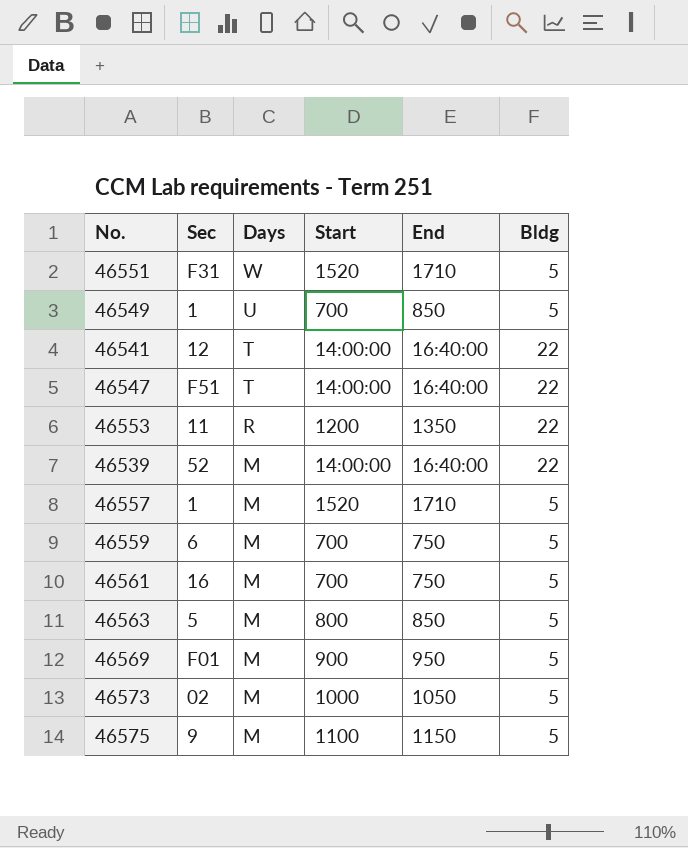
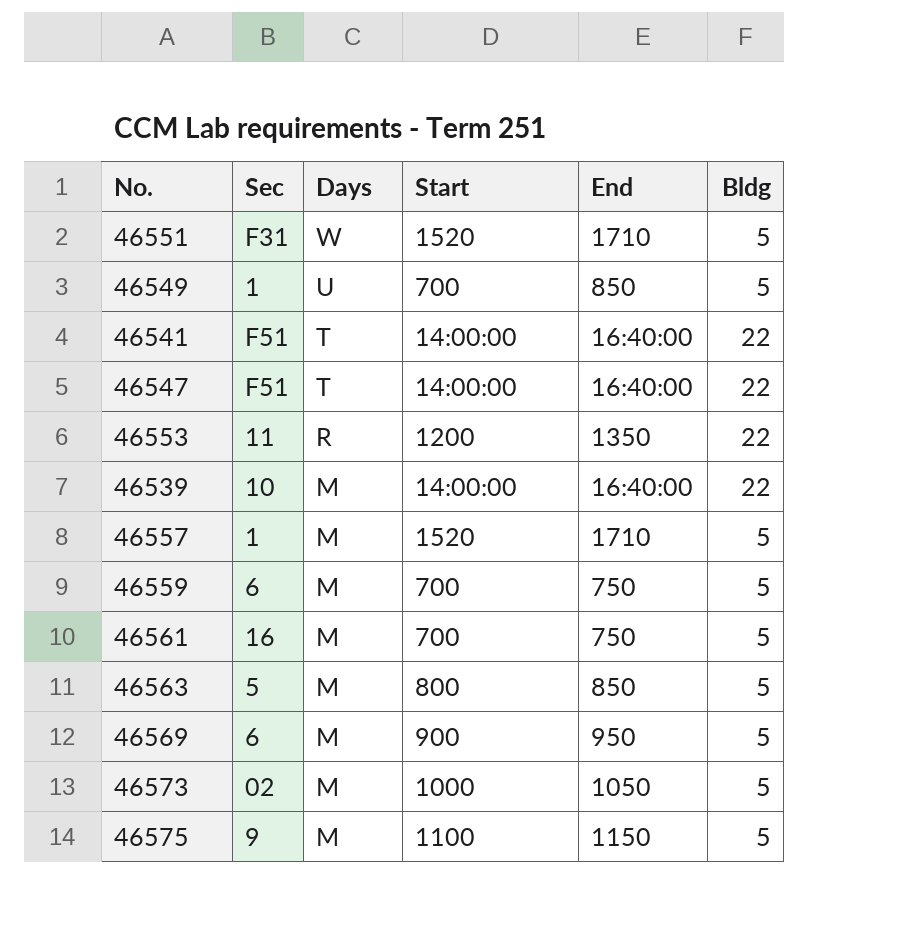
46541 | Sec: 12 -> F51
46539 | Sec: 52 -> 10
46569 | Sec: F01 -> 6

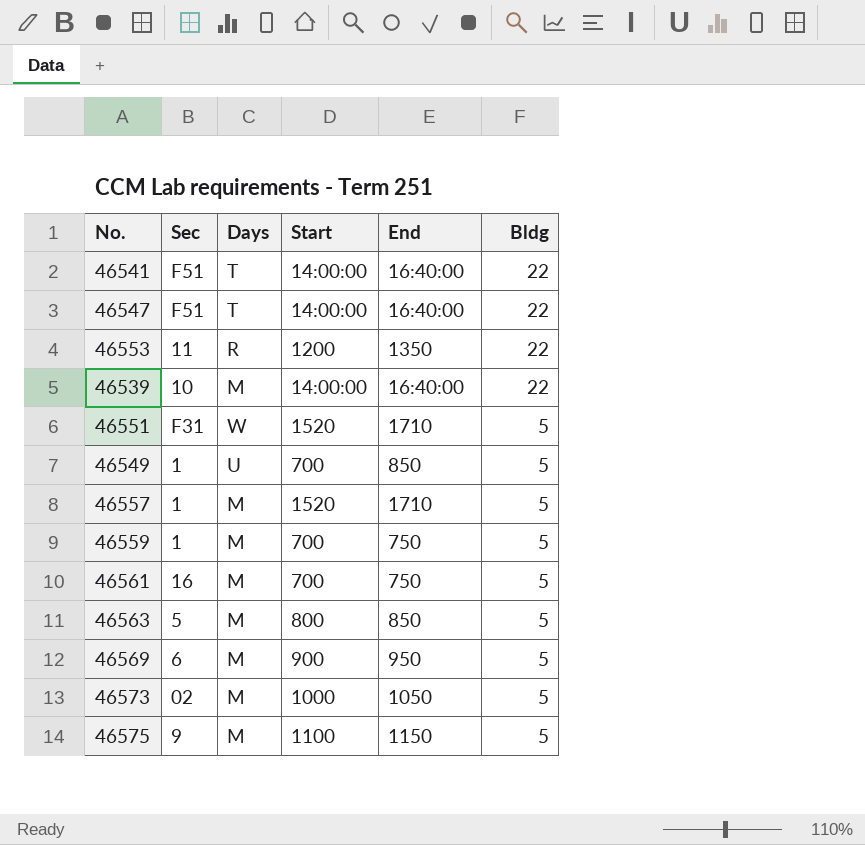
row order: Days descending -> Bldg descending
46559 | Sec: 6 -> 1

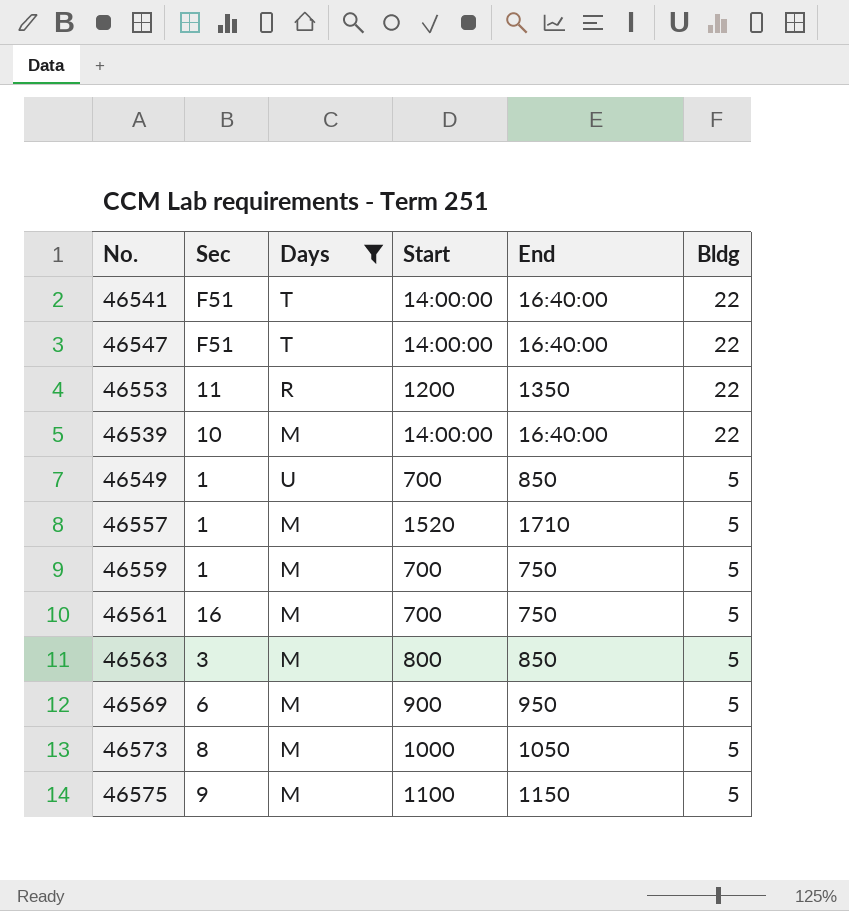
filter: none -> Days != W
46563 | Sec: 5 -> 3
46573 | Sec: 02 -> 8

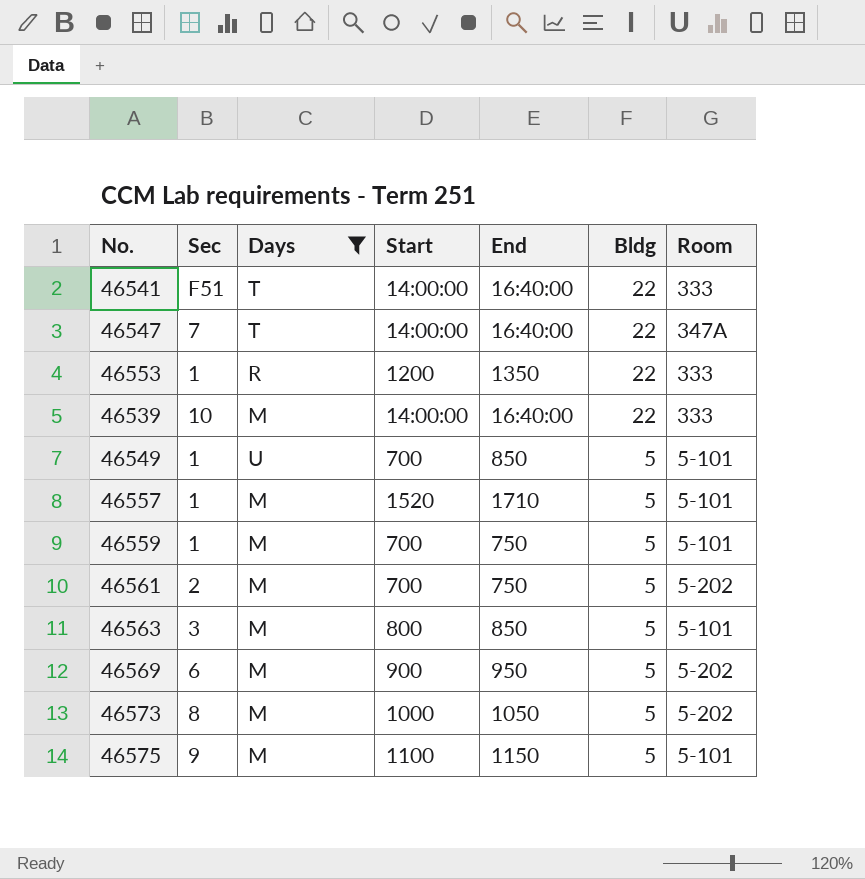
column Room | position: none -> 7
46547 | Sec: F51 -> 7
46553 | Sec: 11 -> 1
46561 | Sec: 16 -> 2

